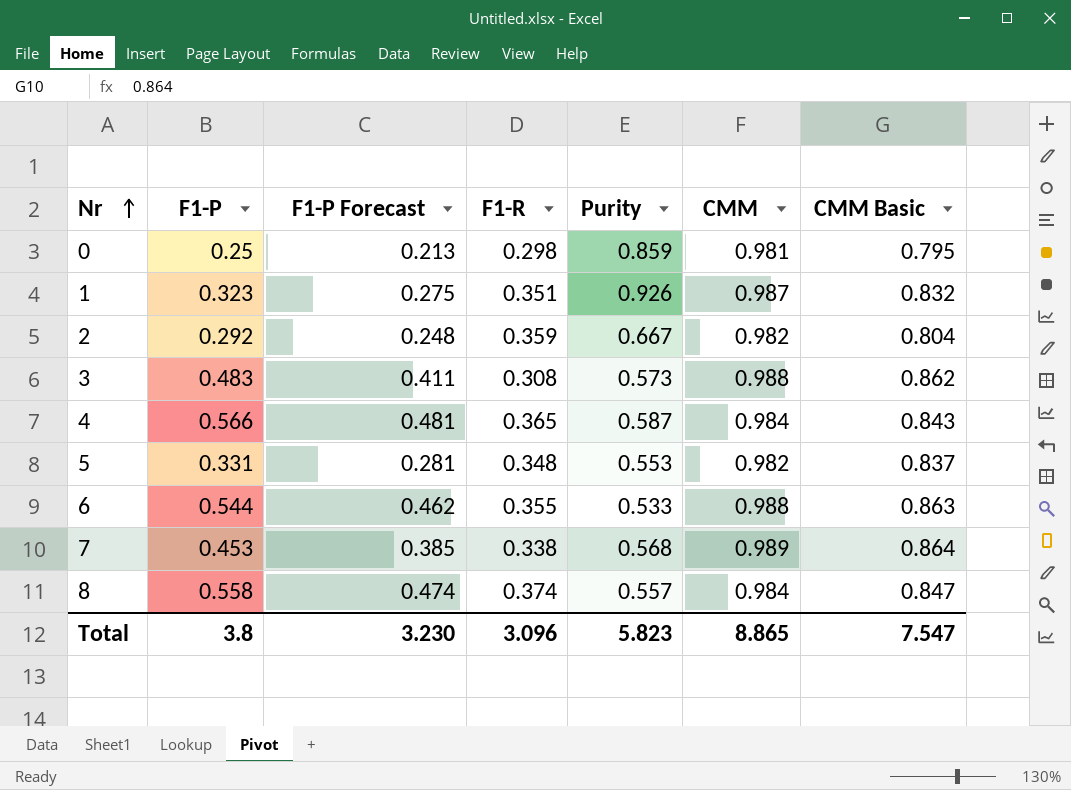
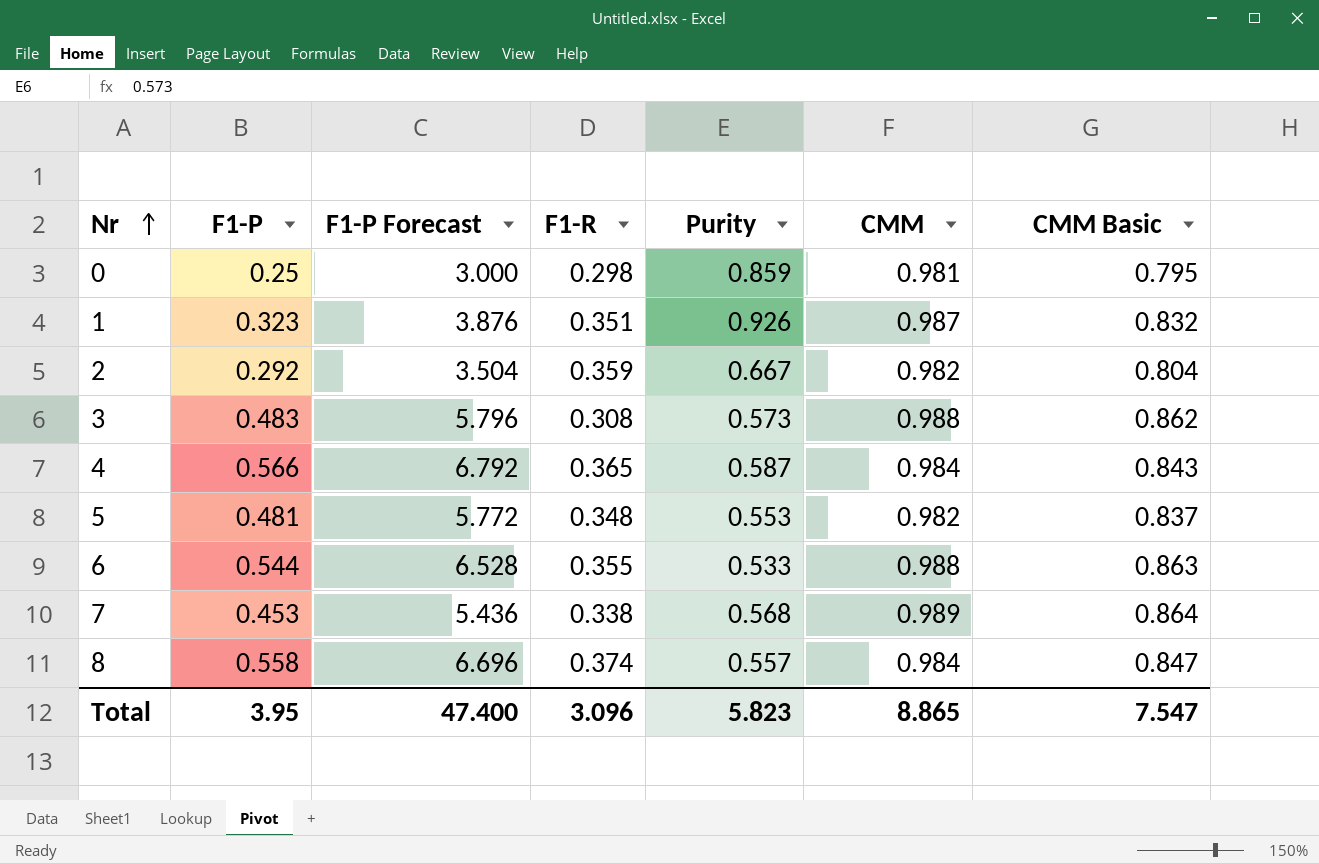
column F1-P Forecast | formula: [F1-P] * 0.85 -> [F1-P] * 12
5 | F1-P: 0.331 -> 0.481
Total | F1-P: 3.8 -> 3.95
Total | F1-P Forecast: 3.230 -> 47.400

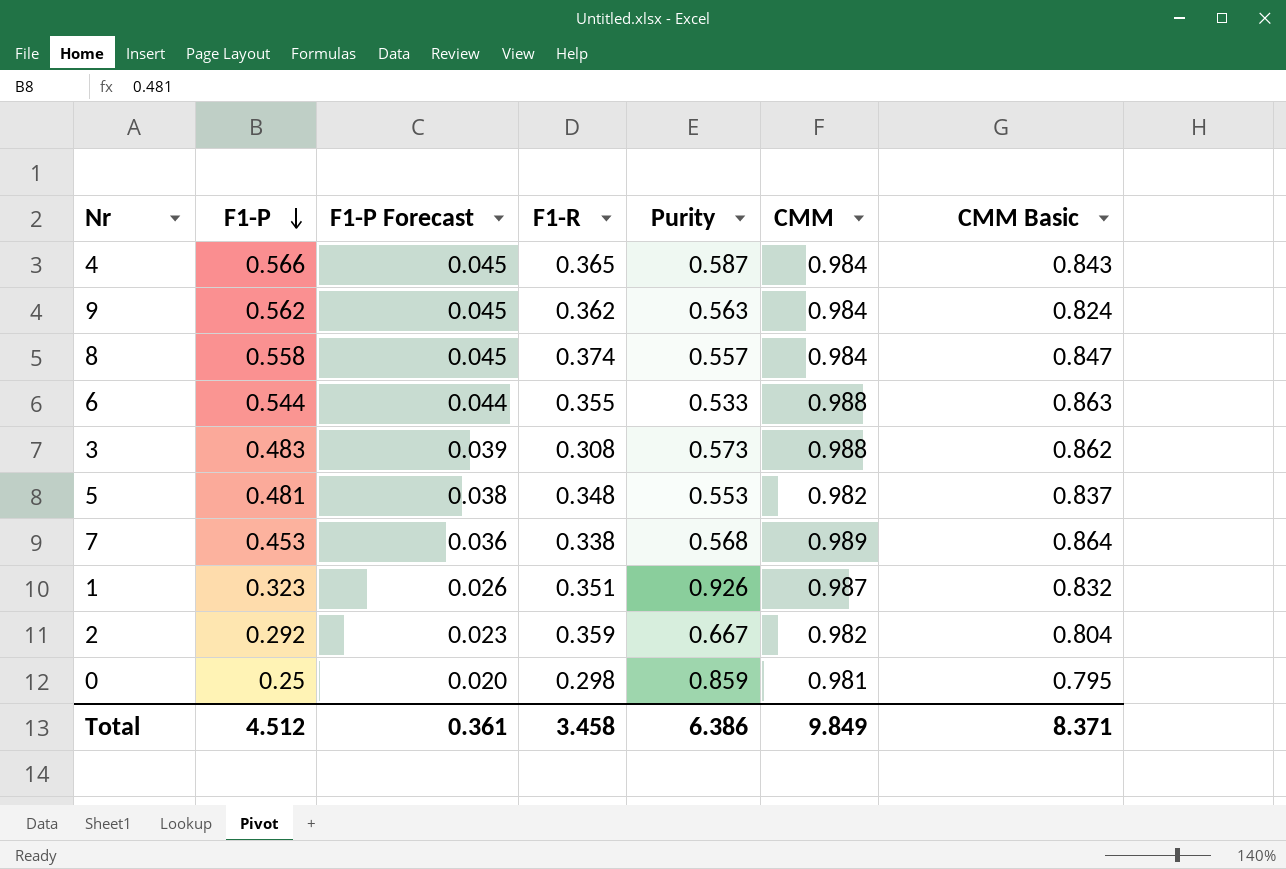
row order: Nr ascending -> F1-P descending
column F1-P Forecast | formula: [F1-P] * 12 -> [F1-P] * 0.08
row 9: none -> 0.562 | 0.045 | 0.362 | 0.563 | 0.984 | 0.824
Total | F1-P: 3.95 -> 4.512
Total | F1-P Forecast: 47.400 -> 0.361
Total | F1-R: 3.096 -> 3.458
Total | Purity: 5.823 -> 6.386
Total | CMM: 8.865 -> 9.849
Total | CMM Basic: 7.547 -> 8.371

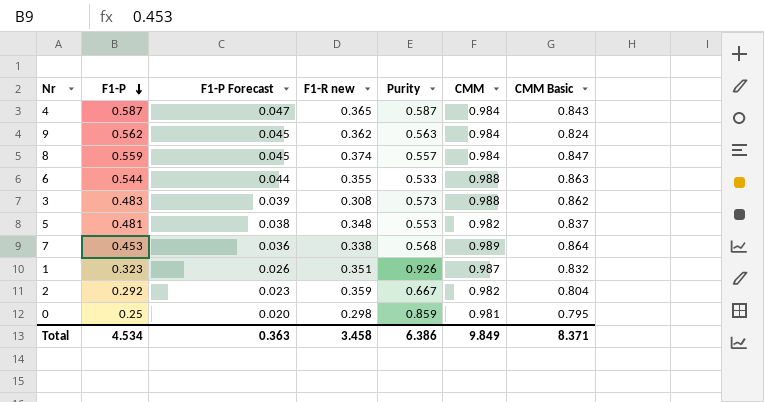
column name: F1-R -> F1-R new
4 | F1-P: 0.566 -> 0.587
4 | F1-P Forecast: 0.045 -> 0.047
8 | F1-P: 0.558 -> 0.559
Total | F1-P: 4.512 -> 4.534
Total | F1-P Forecast: 0.361 -> 0.363

